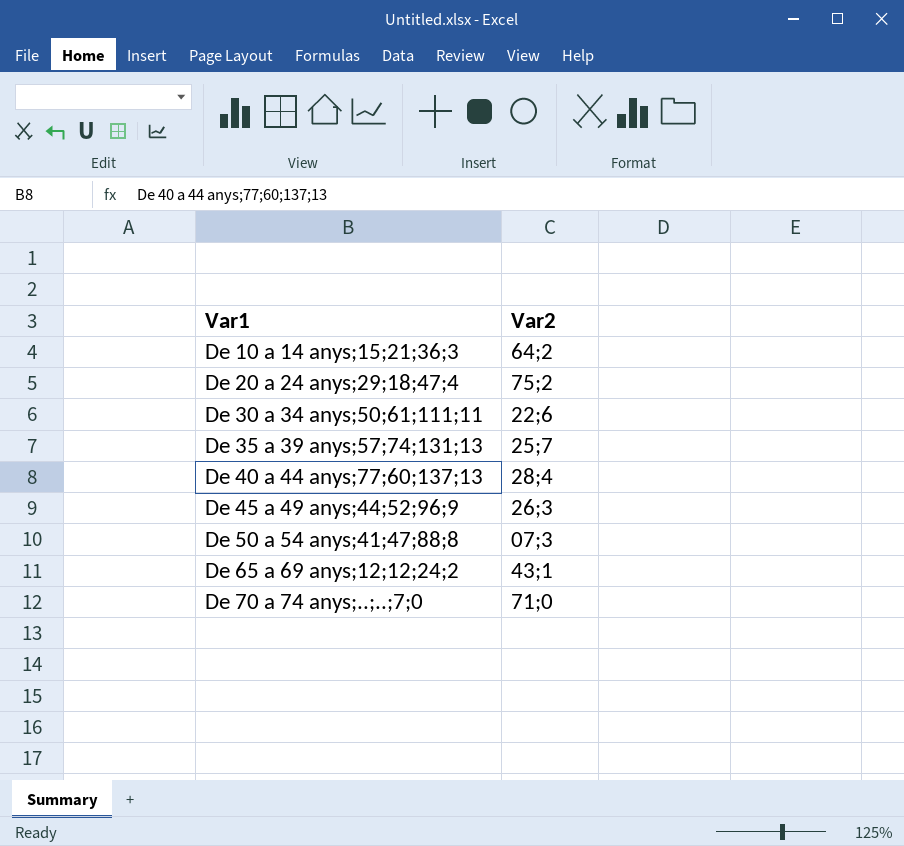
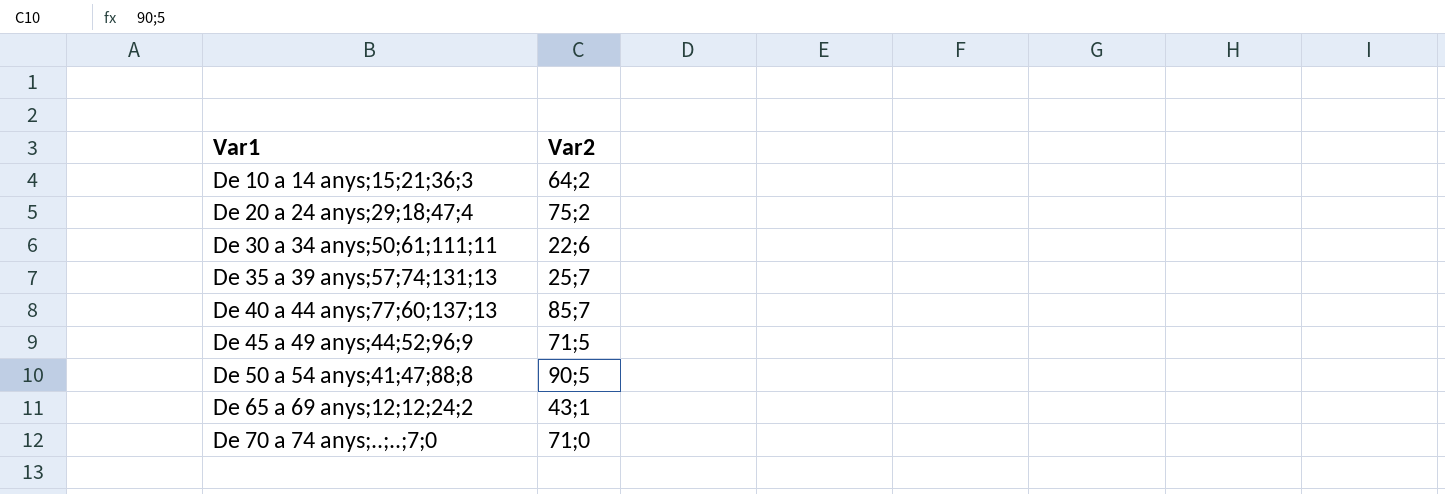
De 40 a 44 anys;77;60;137;13 | Var2: 28;4 -> 85;7
De 45 a 49 anys;44;52;96;9 | Var2: 26;3 -> 71;5
De 50 a 54 anys;41;47;88;8 | Var2: 07;3 -> 90;5

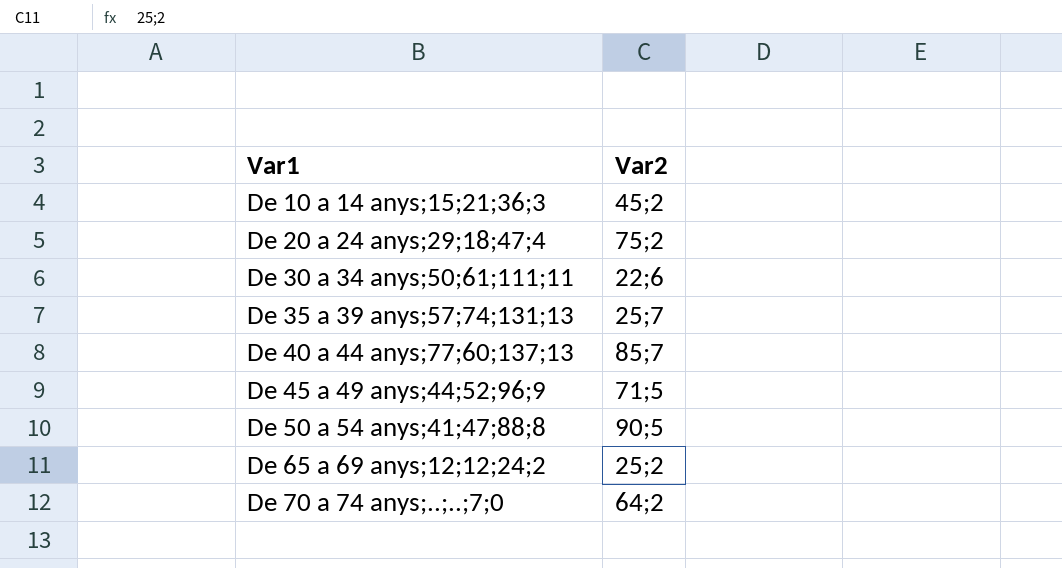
De 10 a 14 anys;15;21;36;3 | Var2: 64;2 -> 45;2
De 65 a 69 anys;12;12;24;2 | Var2: 43;1 -> 25;2
De 70 a 74 anys;..;..;7;0 | Var2: 71;0 -> 64;2

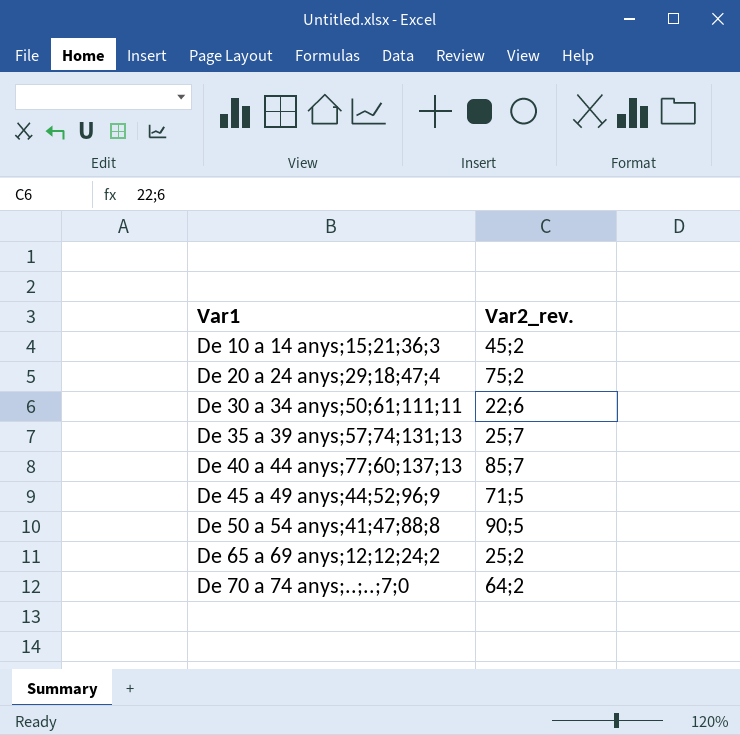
column name: Var2 -> Var2_rev.

